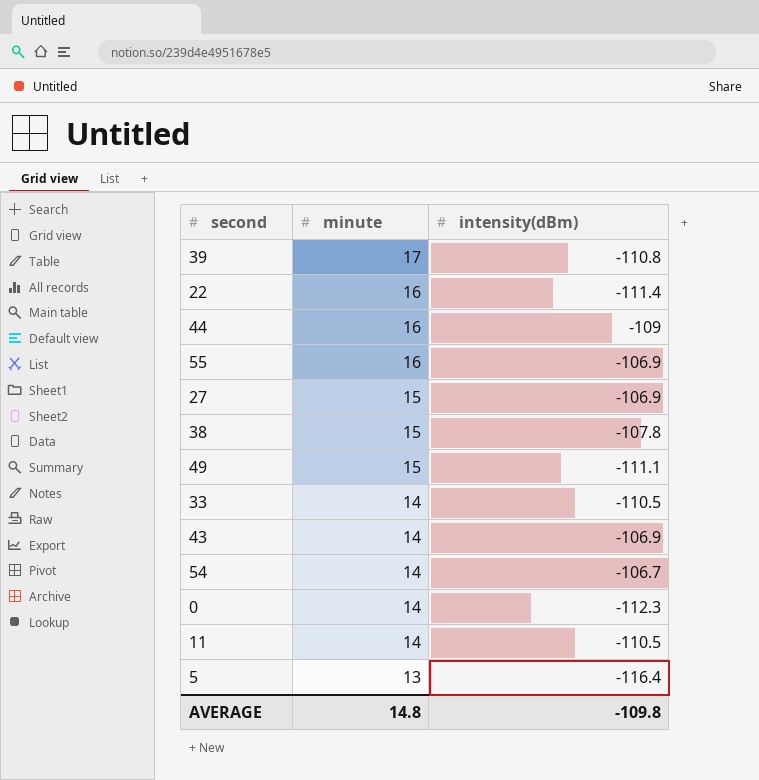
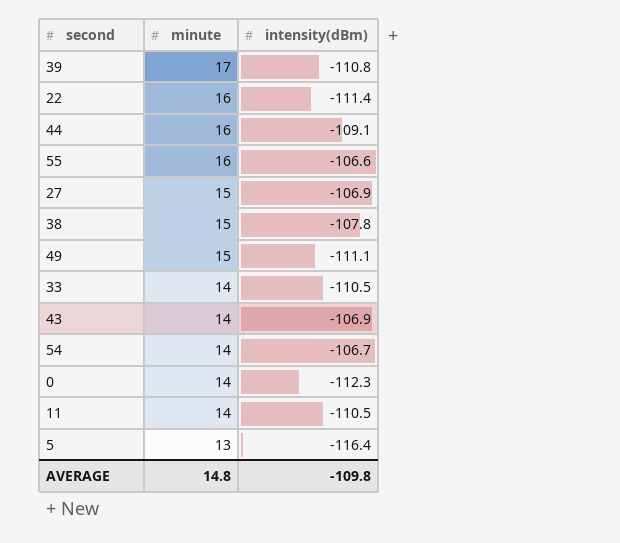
44 | intensity(dBm): -109 -> -109.1
55 | intensity(dBm): -106.9 -> -106.6

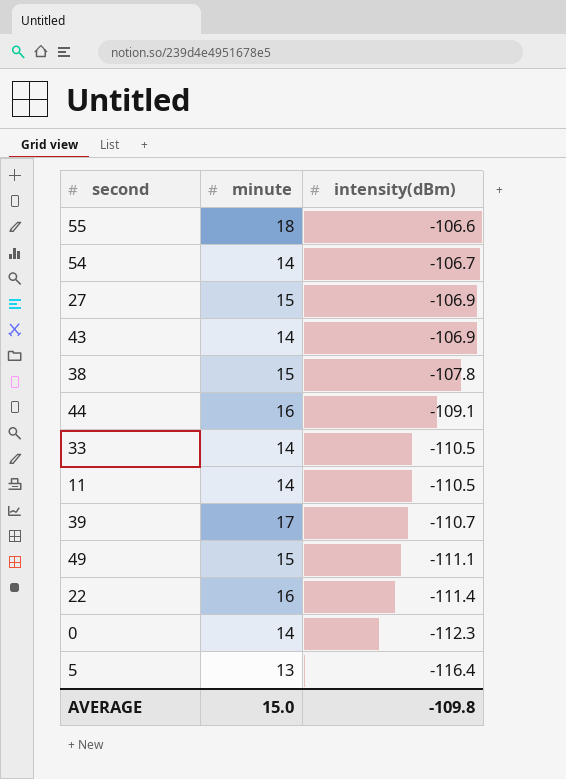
row order: minute descending -> intensity(dBm) descending
55 | minute: 16 -> 18
39 | intensity(dBm): -110.8 -> -110.7
AVERAGE | minute: 14.8 -> 15.0

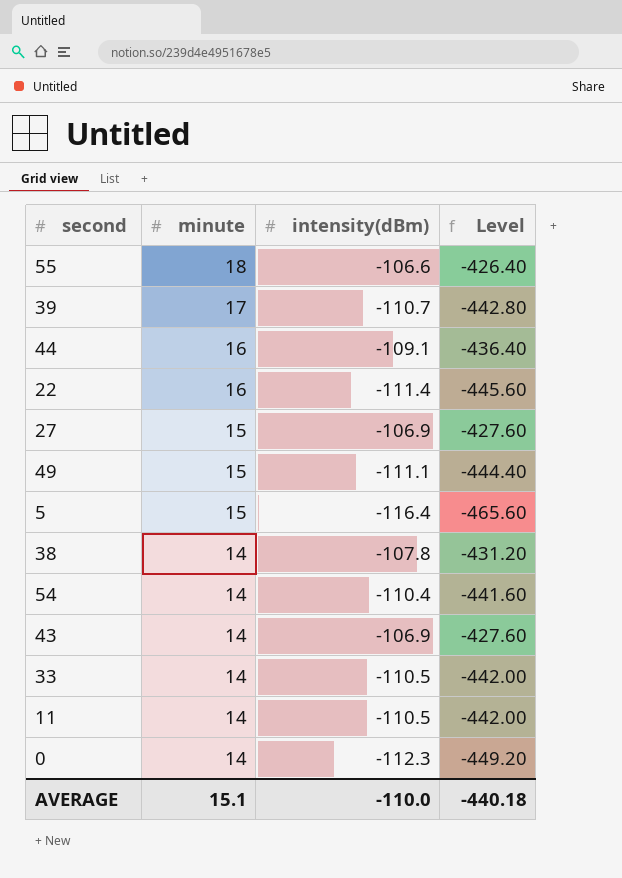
row order: intensity(dBm) descending -> minute descending
column Level | formula: none -> [intensity(dBm)] * 4
5 | minute: 13 -> 15
38 | minute: 15 -> 14
54 | intensity(dBm): -106.7 -> -110.4
AVERAGE | minute: 15.0 -> 15.1
AVERAGE | intensity(dBm): -109.8 -> -110.0

